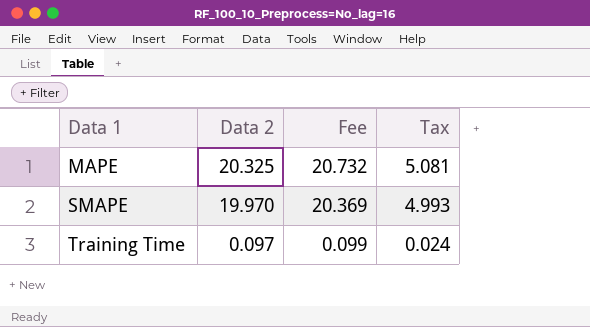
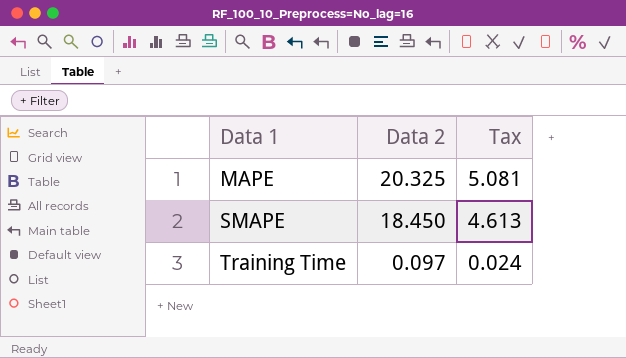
column Fee | formula: [Data 2] * 1.02 -> none
SMAPE | Data 2: 19.970 -> 18.450
SMAPE | Tax: 4.993 -> 4.613

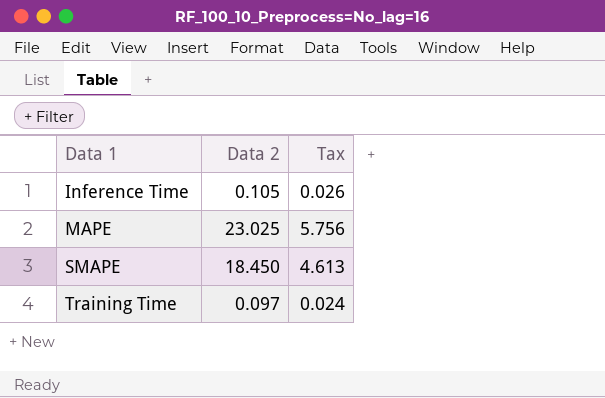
row Inference Time: none -> 0.105 | 0.026
MAPE | Data 2: 20.325 -> 23.025
MAPE | Tax: 5.081 -> 5.756

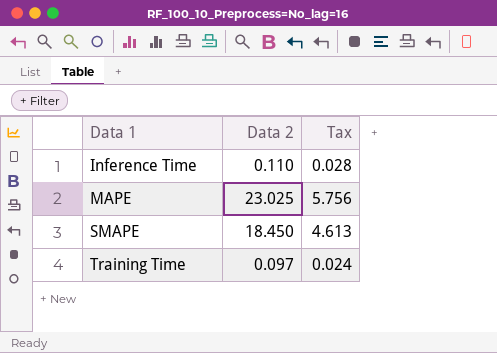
Inference Time | Data 2: 0.105 -> 0.110
Inference Time | Tax: 0.026 -> 0.028

